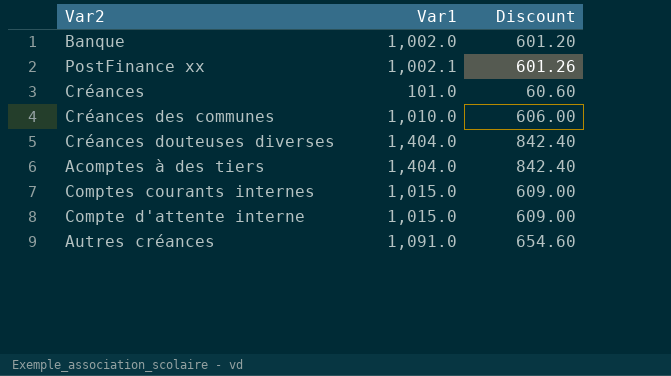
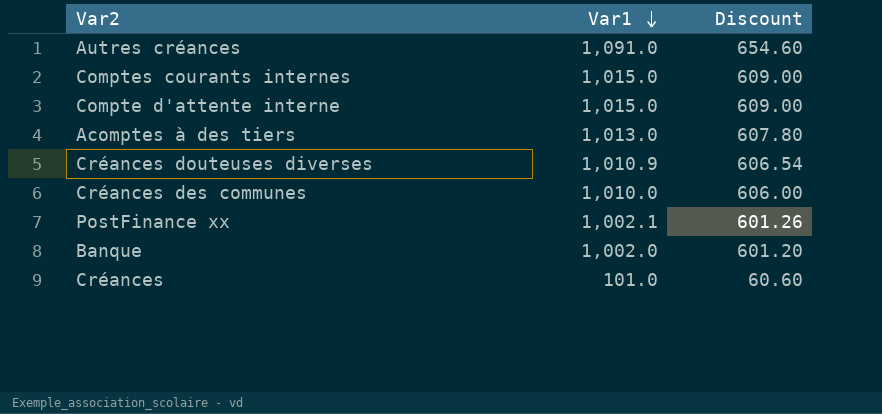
row order: none -> Var1 descending
Acomptes à des tiers | Var1: 1,404.0 -> 1,013.0
Acomptes à des tiers | Discount: 842.40 -> 607.80
Créances douteuses diverses | Var1: 1,404.0 -> 1,010.9
Créances douteuses diverses | Discount: 842.40 -> 606.54

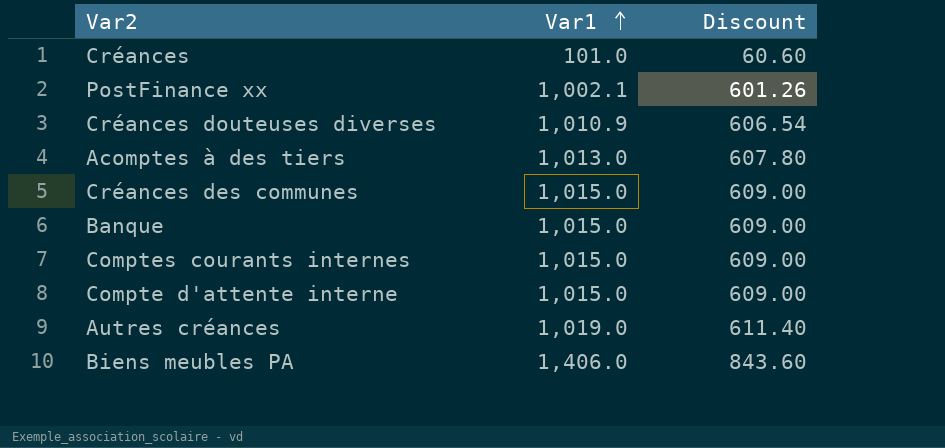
row order: Var1 descending -> Var1 ascending
Créances des communes | Var1: 1,010.0 -> 1,015.0
Créances des communes | Discount: 606.00 -> 609.00
Banque | Var1: 1,002.0 -> 1,015.0
Banque | Discount: 601.20 -> 609.00
Autres créances | Var1: 1,091.0 -> 1,019.0
Autres créances | Discount: 654.60 -> 611.40
row Biens meubles PA: none -> 1,406.0 | 843.60

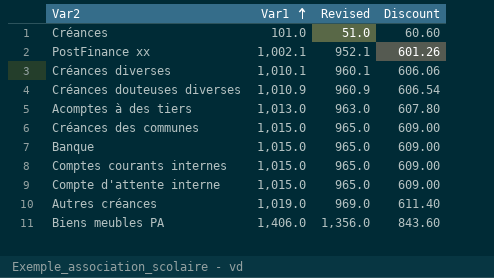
column Revised | formula: none -> [Var1] - 50
row Créances diverses: none -> 1,010.1 | 960.1 | 606.06

